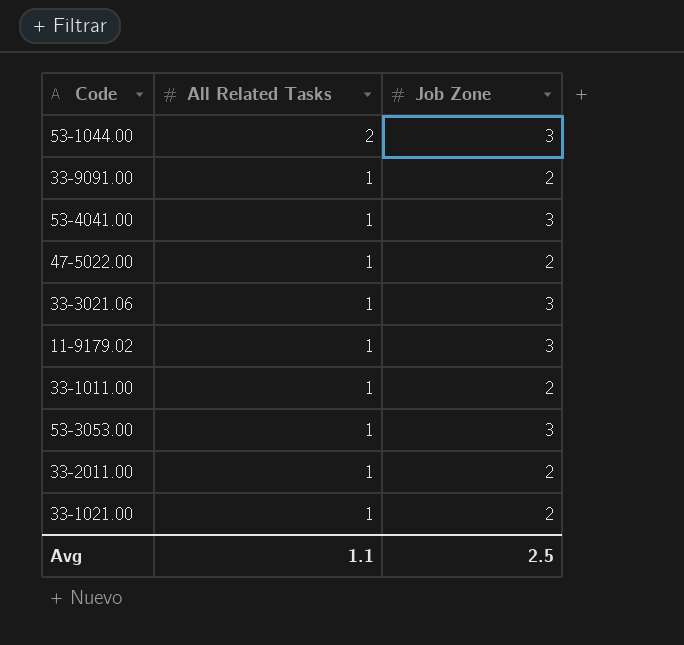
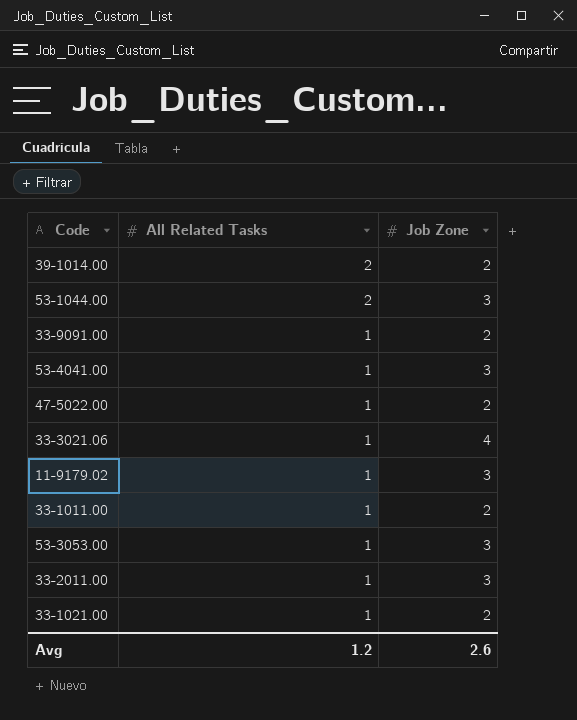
row 39-1014.00: none -> 2 | 2
33-3021.06 | Job Zone: 3 -> 4
33-2011.00 | Job Zone: 2 -> 3
Avg | All Related Tasks: 1.1 -> 1.2
Avg | Job Zone: 2.5 -> 2.6

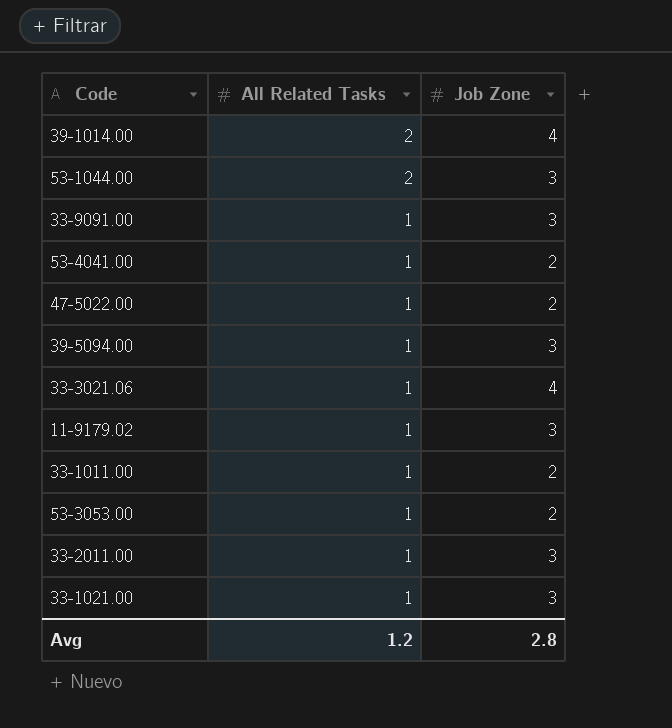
39-1014.00 | Job Zone: 2 -> 4
33-9091.00 | Job Zone: 2 -> 3
53-4041.00 | Job Zone: 3 -> 2
row 39-5094.00: none -> 1 | 3
53-3053.00 | Job Zone: 3 -> 2
33-1021.00 | Job Zone: 2 -> 3
Avg | Job Zone: 2.6 -> 2.8

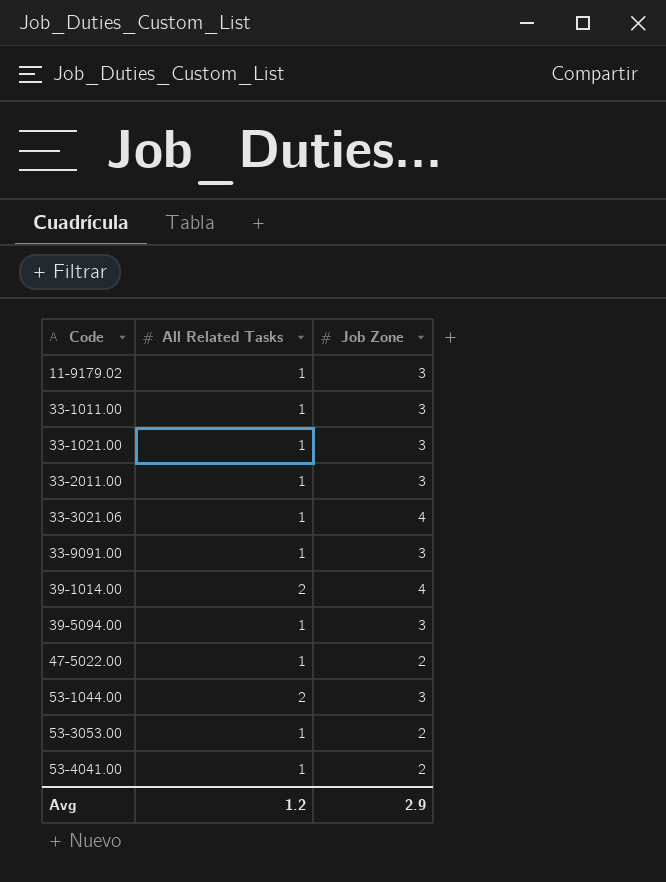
row order: All Related Tasks descending -> Code ascending
33-1011.00 | Job Zone: 2 -> 3
Avg | Job Zone: 2.8 -> 2.9

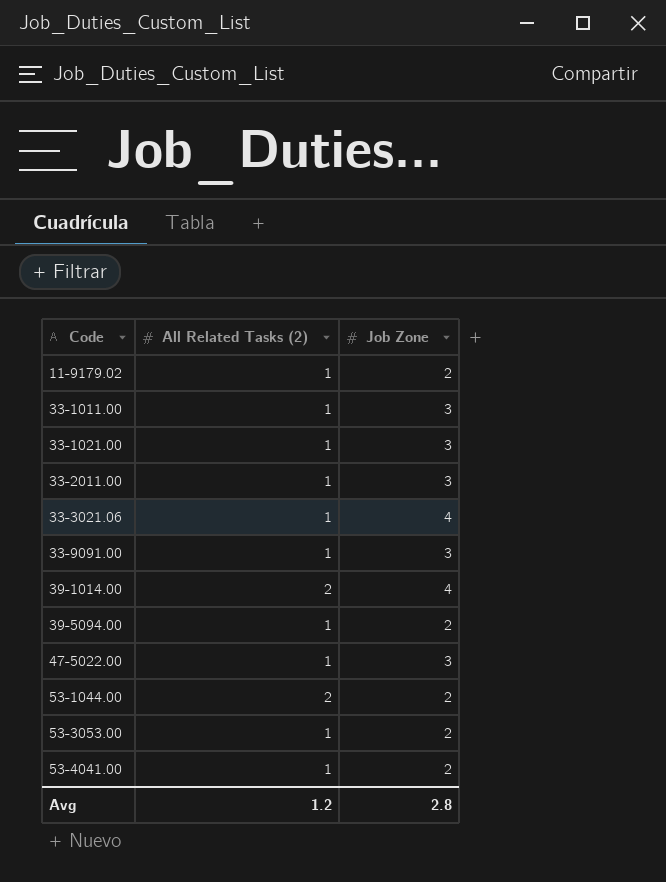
column name: All Related Tasks -> All Related Tasks (2)
11-9179.02 | Job Zone: 3 -> 2
39-5094.00 | Job Zone: 3 -> 2
47-5022.00 | Job Zone: 2 -> 3
53-1044.00 | Job Zone: 3 -> 2
Avg | Job Zone: 2.9 -> 2.8

